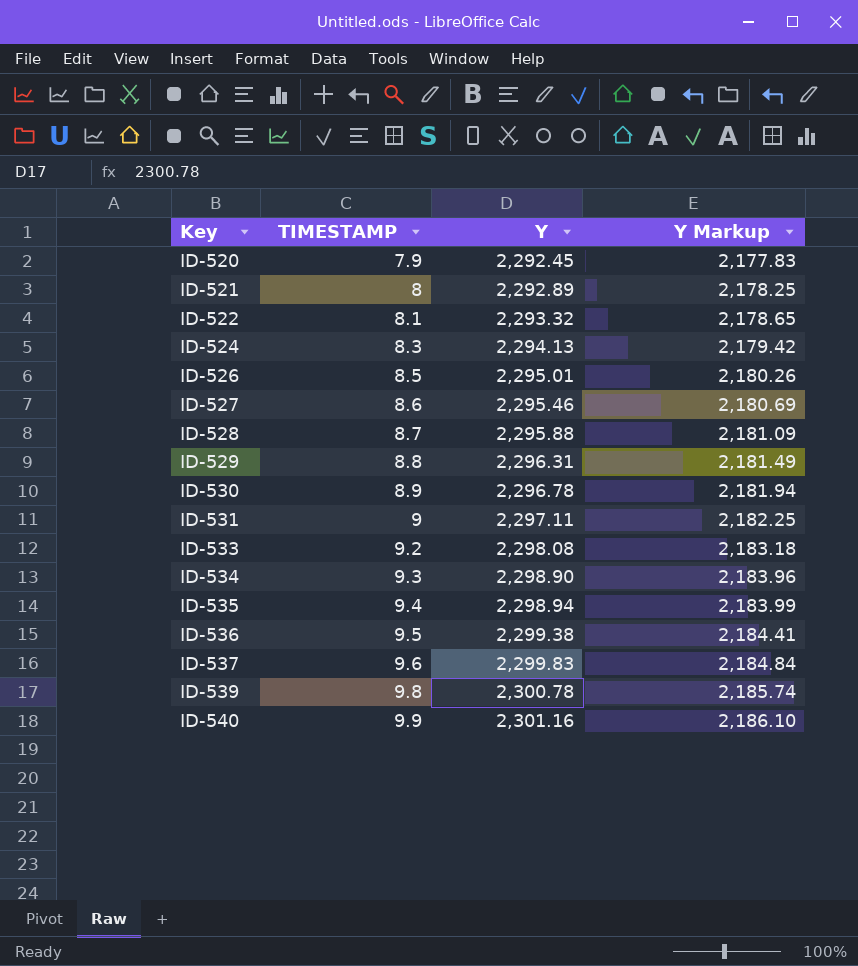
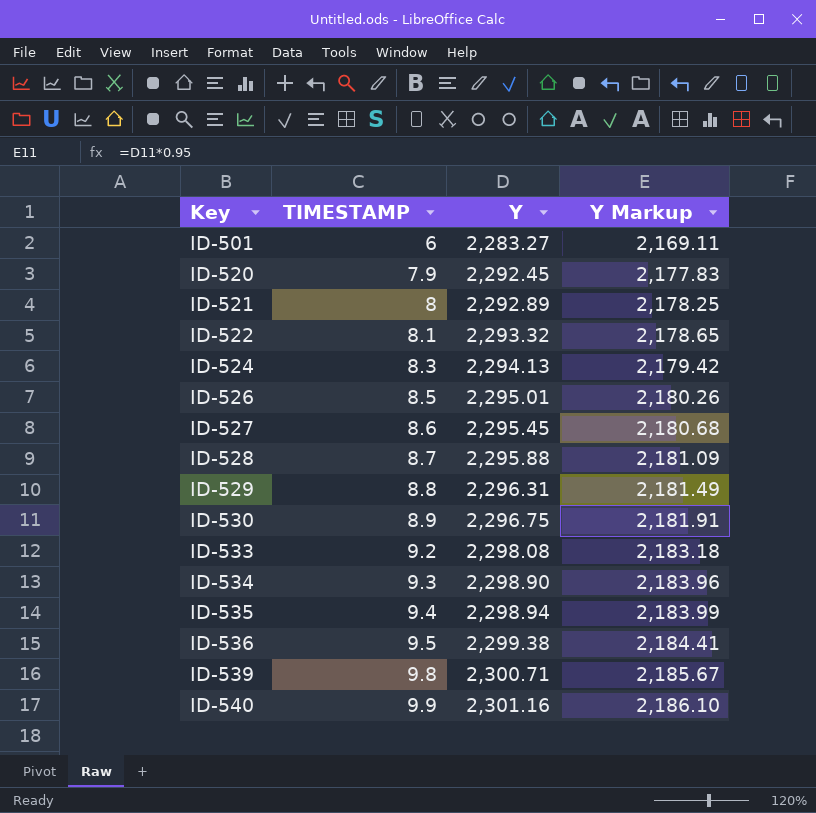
row ID-531: 9 | 2,297.11 | 2,182.25 -> none
row ID-537: 9.6 | 2,299.83 | 2,184.84 -> none
row ID-501: none -> 6 | 2,283.27 | 2,169.11
ID-527 | Y: 2,295.46 -> 2,295.45
ID-527 | Y Markup: 2,180.69 -> 2,180.68
ID-530 | Y: 2,296.78 -> 2,296.75
ID-530 | Y Markup: 2,181.94 -> 2,181.91
ID-539 | Y: 2,300.78 -> 2,300.71
ID-539 | Y Markup: 2,185.74 -> 2,185.67

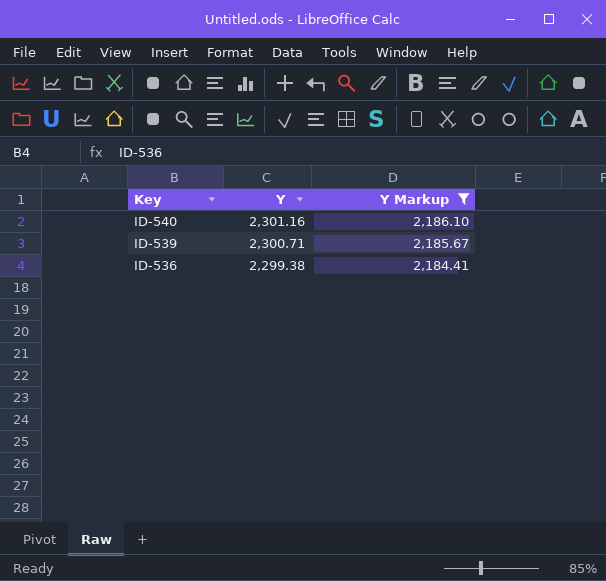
filter: none -> Y Markup >= 2,184.41
row order: Key ascending -> Key descending
column TIMESTAMP | position: 2 -> none

